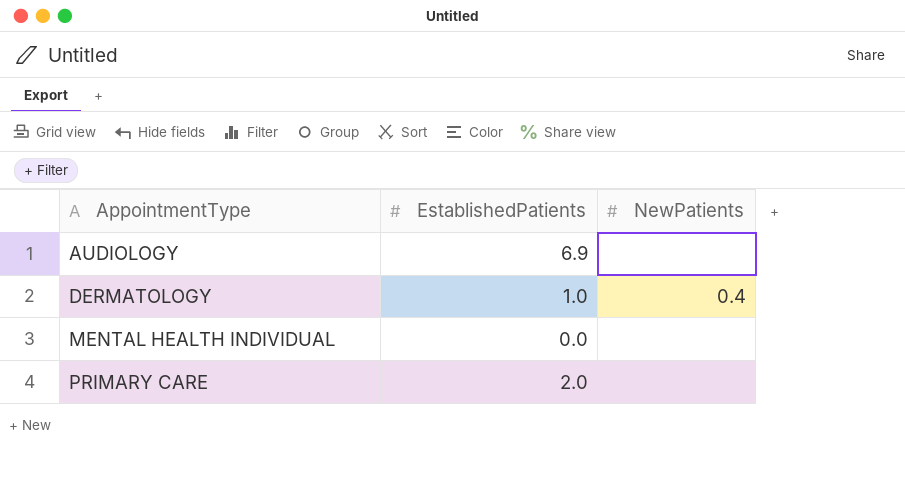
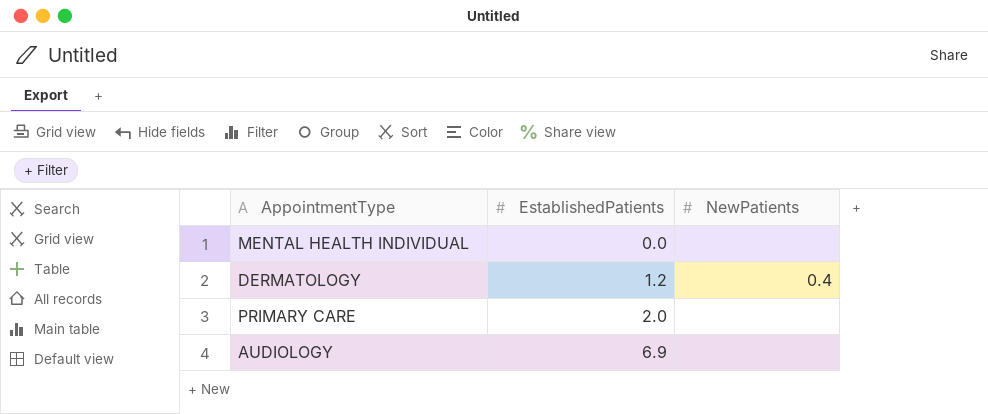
row order: AppointmentType ascending -> EstablishedPatients ascending
DERMATOLOGY | EstablishedPatients: 1.0 -> 1.2

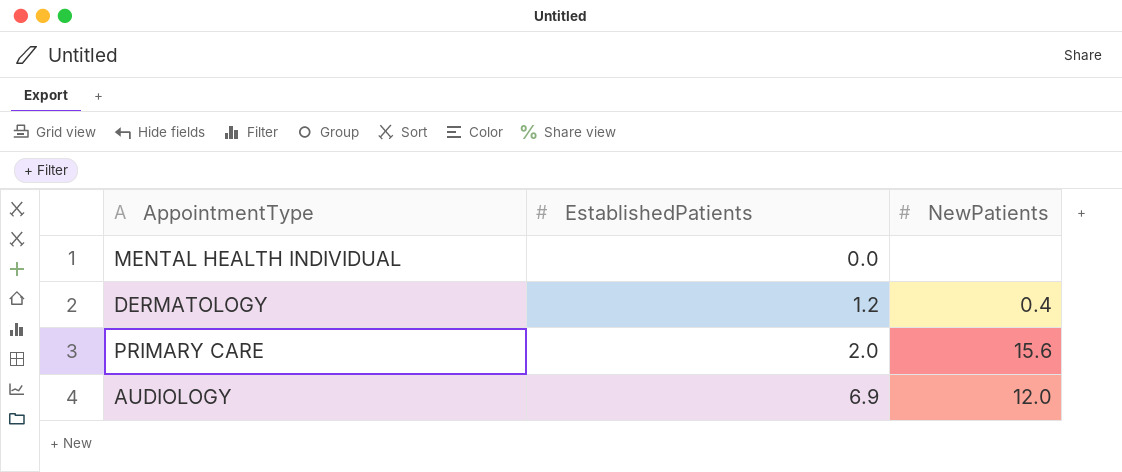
PRIMARY CARE | NewPatients: none -> 15.6
AUDIOLOGY | NewPatients: none -> 12.0

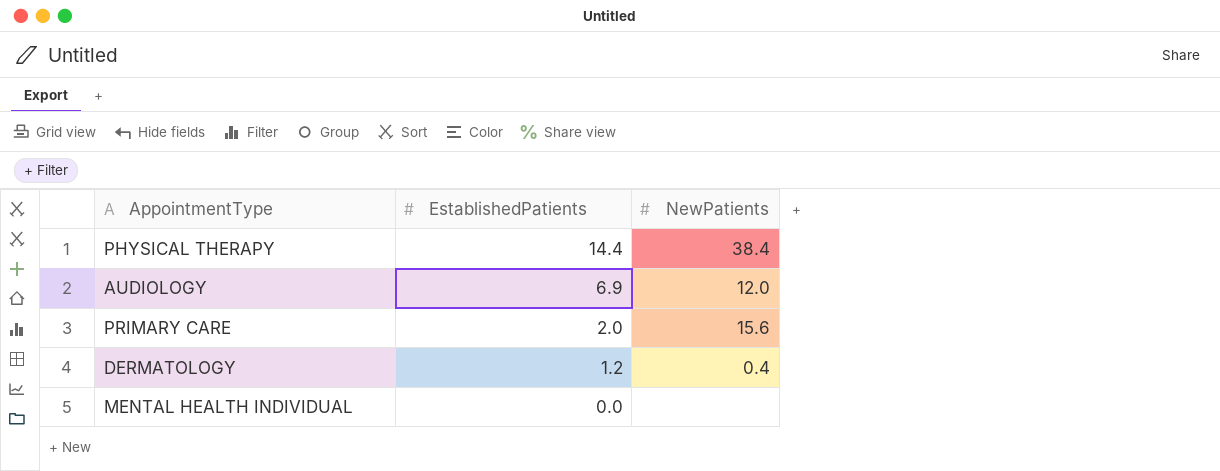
row order: EstablishedPatients ascending -> EstablishedPatients descending
row PHYSICAL THERAPY: none -> 14.4 | 38.4

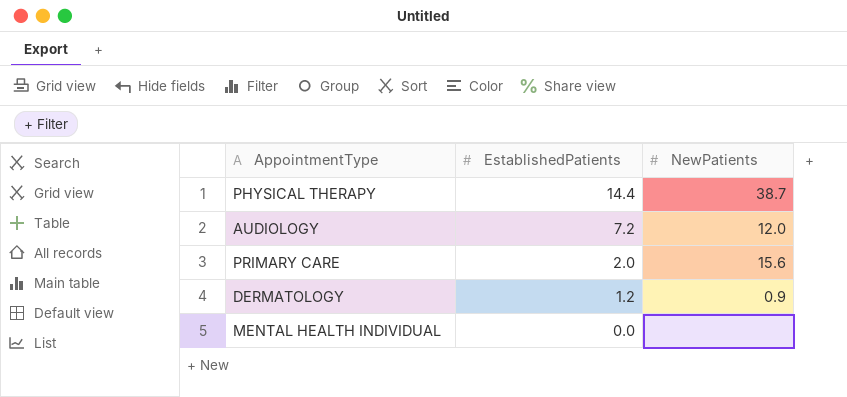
PHYSICAL THERAPY | NewPatients: 38.4 -> 38.7
AUDIOLOGY | EstablishedPatients: 6.9 -> 7.2
DERMATOLOGY | NewPatients: 0.4 -> 0.9

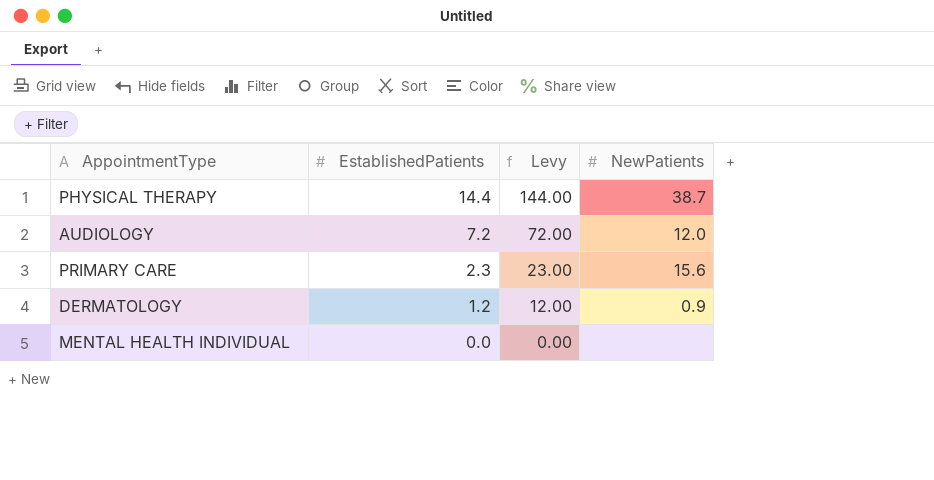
column Levy | formula: none -> [EstablishedPatients] * 10
PRIMARY CARE | EstablishedPatients: 2.0 -> 2.3

